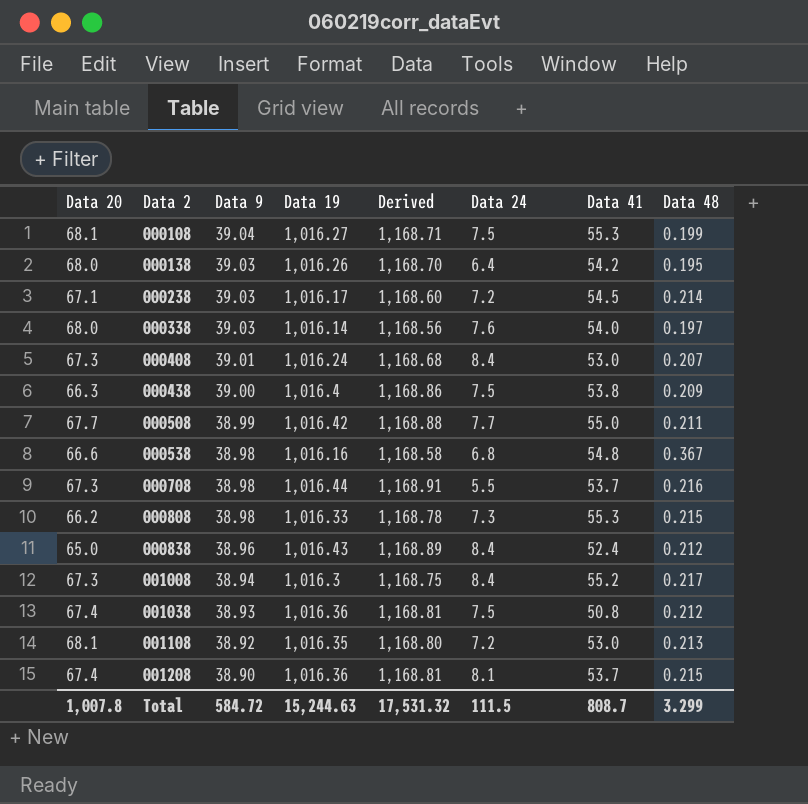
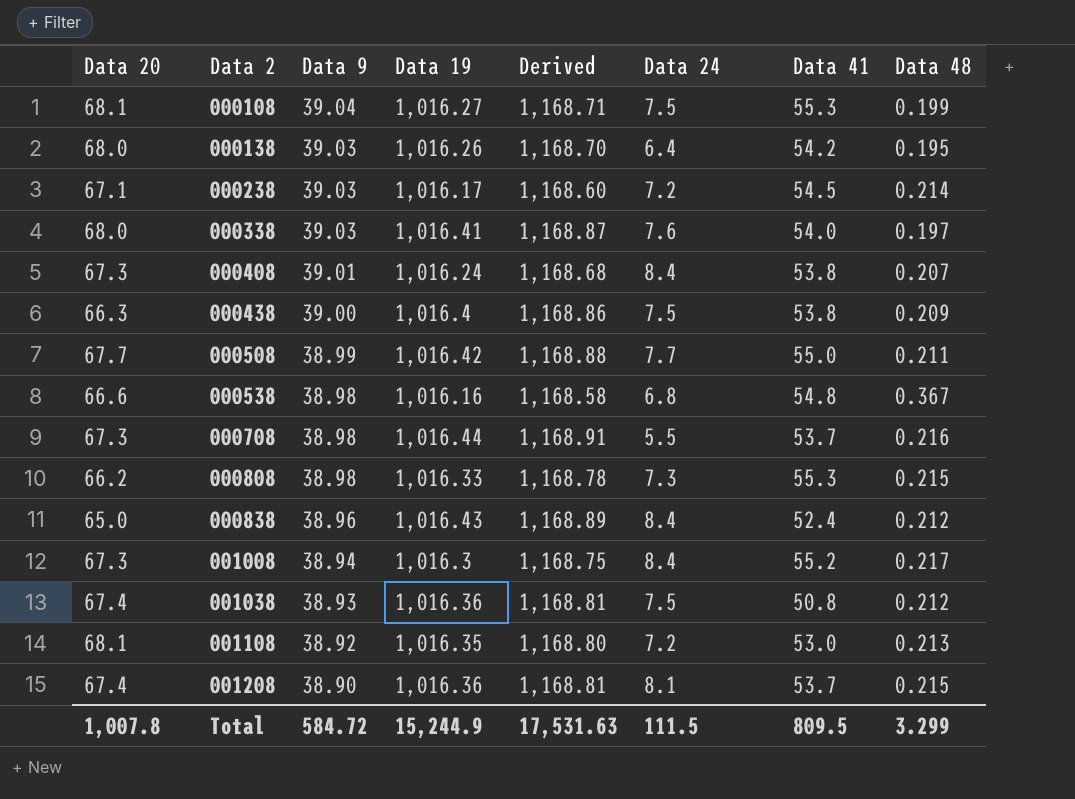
000338 | Data 19: 1,016.14 -> 1,016.41
000338 | Derived: 1,168.56 -> 1,168.87
000408 | Data 41: 53.0 -> 53.8
Total | Data 19: 15,244.63 -> 15,244.9
Total | Derived: 17,531.32 -> 17,531.63
Total | Data 41: 808.7 -> 809.5

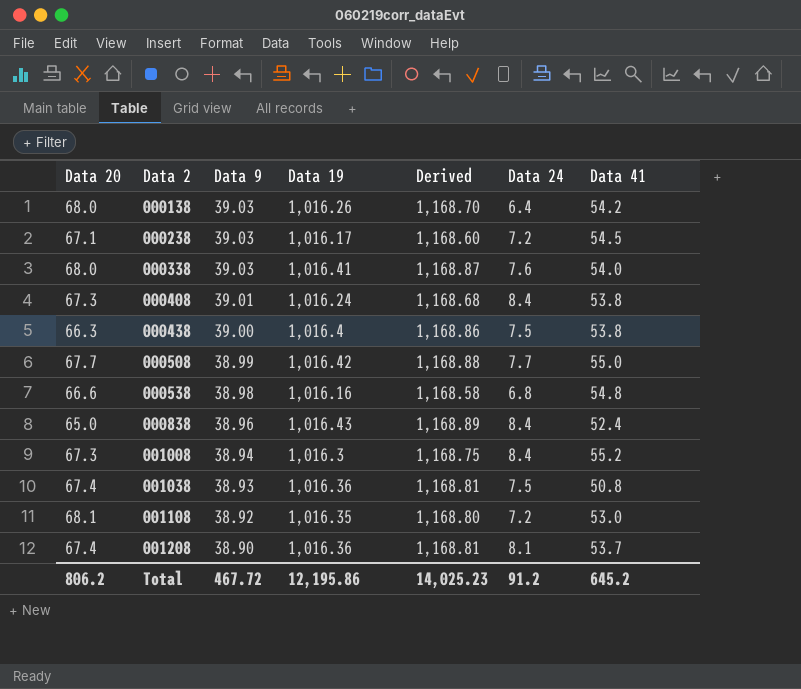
column Data 48 | position: 8 -> none
row 000108: 68.1 | 39.04 | 1,016.27 | 1,168.71 | 7.5 | 55.3 | 0.199 -> none
row 000708: 67.3 | 38.98 | 1,016.44 | 1,168.91 | 5.5 | 53.7 | 0.216 -> none
row 000808: 66.2 | 38.98 | 1,016.33 | 1,168.78 | 7.3 | 55.3 | 0.215 -> none
Total | Data 20: 1,007.8 -> 806.2
Total | Data 9: 584.72 -> 467.72
Total | Data 19: 15,244.9 -> 12,195.86
Total | Derived: 17,531.63 -> 14,025.23
Total | Data 24: 111.5 -> 91.2
Total | Data 41: 809.5 -> 645.2

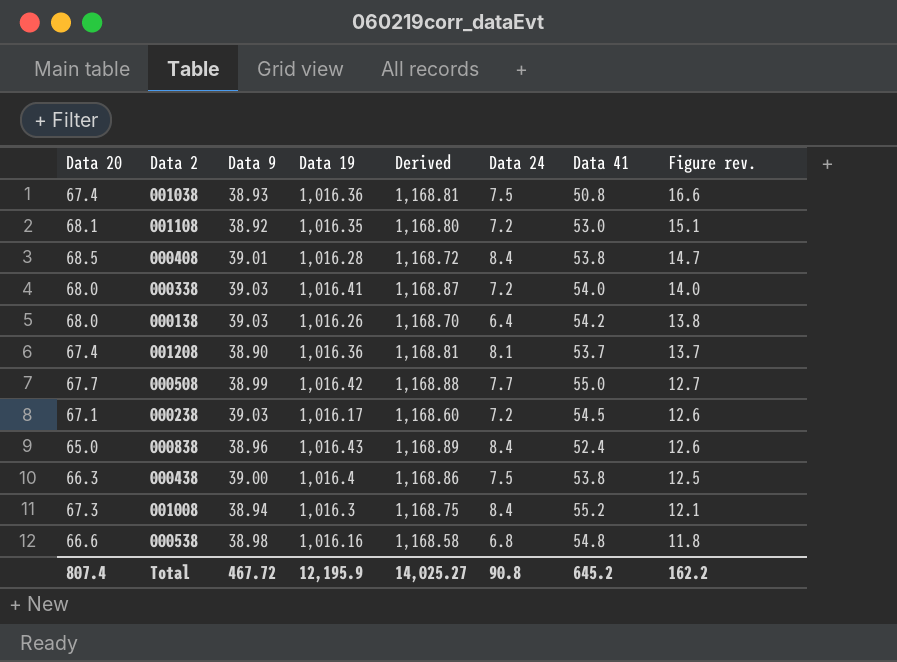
row order: Data 2 ascending -> Figure rev. descending
column Figure rev. | formula: none -> [Data 20] - [Data 41]
000408 | Data 20: 67.3 -> 68.5
000408 | Data 19: 1,016.24 -> 1,016.28
000408 | Derived: 1,168.68 -> 1,168.72
000338 | Data 24: 7.6 -> 7.2
Total | Data 20: 806.2 -> 807.4
Total | Data 19: 12,195.86 -> 12,195.9
Total | Derived: 14,025.23 -> 14,025.27
Total | Data 24: 91.2 -> 90.8

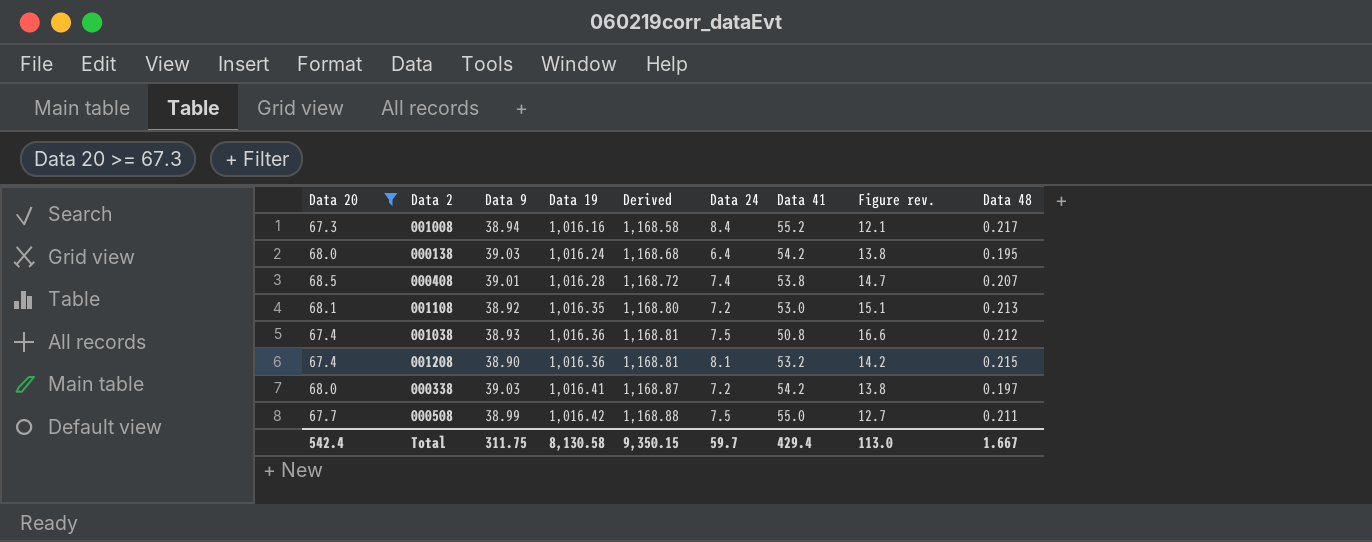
filter: none -> Data 20 >= 67.3
row order: Figure rev. descending -> Data 19 ascending
column Data 48 | position: none -> 9
001008 | Data 19: 1,016.3 -> 1,016.16
001008 | Derived: 1,168.75 -> 1,168.58
000138 | Data 19: 1,016.26 -> 1,016.24
000138 | Derived: 1,168.70 -> 1,168.68
000408 | Data 24: 8.4 -> 7.4
001208 | Data 41: 53.7 -> 53.2
001208 | Figure rev.: 13.7 -> 14.2
000338 | Data 41: 54.0 -> 54.2
000338 | Figure rev.: 14.0 -> 13.8
000508 | Data 24: 7.7 -> 7.5
Total | Data 20: 807.4 -> 542.4
Total | Data 9: 467.72 -> 311.75
Total | Data 19: 12,195.9 -> 8,130.58
Total | Derived: 14,025.27 -> 9,350.15
Total | Data 24: 90.8 -> 59.7
Total | Data 41: 645.2 -> 429.4
Total | Figure rev.: 162.2 -> 113.0

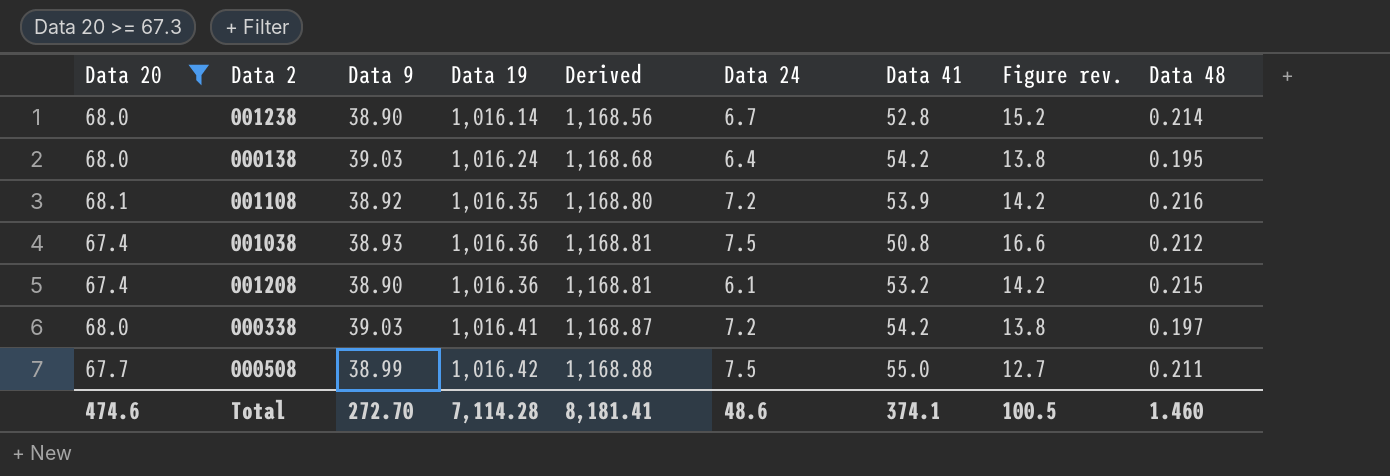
row 001008: 67.3 | 38.94 | 1,016.16 | 1,168.58 | 8.4 | 55.2 | 12.1 | 0.217 -> none
row 000408: 68.5 | 39.01 | 1,016.28 | 1,168.72 | 7.4 | 53.8 | 14.7 | 0.207 -> none
row 001238: none -> 68.0 | 38.90 | 1,016.14 | 1,168.56 | 6.7 | 52.8 | 15.2 | 0.214
001108 | Data 41: 53.0 -> 53.9
001108 | Figure rev.: 15.1 -> 14.2
001108 | Data 48: 0.213 -> 0.216
001208 | Data 24: 8.1 -> 6.1
Total | Data 20: 542.4 -> 474.6
Total | Data 9: 311.75 -> 272.70
Total | Data 19: 8,130.58 -> 7,114.28
Total | Derived: 9,350.15 -> 8,181.41
Total | Data 24: 59.7 -> 48.6
Total | Data 41: 429.4 -> 374.1
Total | Figure rev.: 113.0 -> 100.5
Total | Data 48: 1.667 -> 1.460

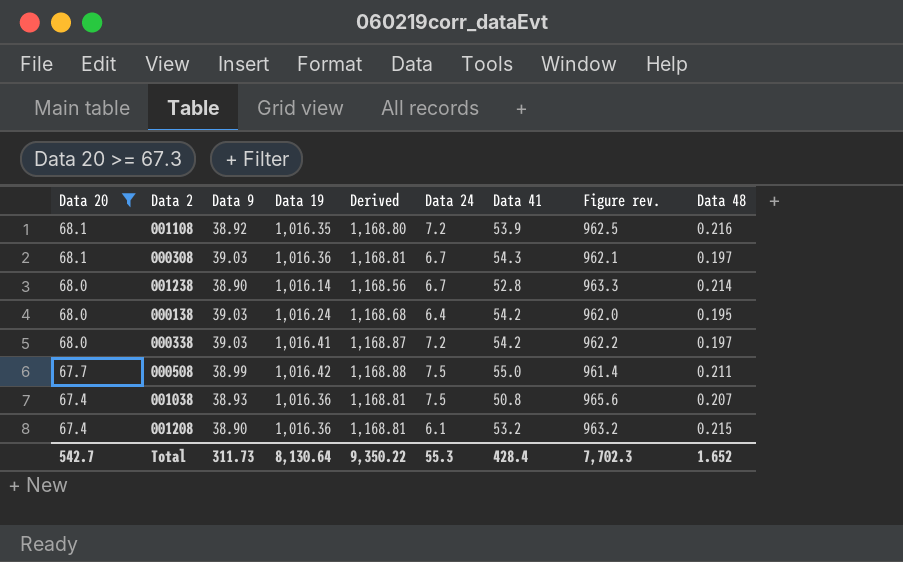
row order: Data 19 ascending -> Data 20 descending
column Figure rev. | formula: [Data 20] - [Data 41] -> [Data 19] - [Data 41]
row 000308: none -> 68.1 | 39.03 | 1,016.36 | 1,168.81 | 6.7 | 54.3 | 962.1 | 0.197
001038 | Data 48: 0.212 -> 0.207
Total | Data 20: 474.6 -> 542.7
Total | Data 9: 272.70 -> 311.73
Total | Data 19: 7,114.28 -> 8,130.64
Total | Derived: 8,181.41 -> 9,350.22
Total | Data 24: 48.6 -> 55.3
Total | Data 41: 374.1 -> 428.4
Total | Figure rev.: 100.5 -> 7,702.3
Total | Data 48: 1.460 -> 1.652

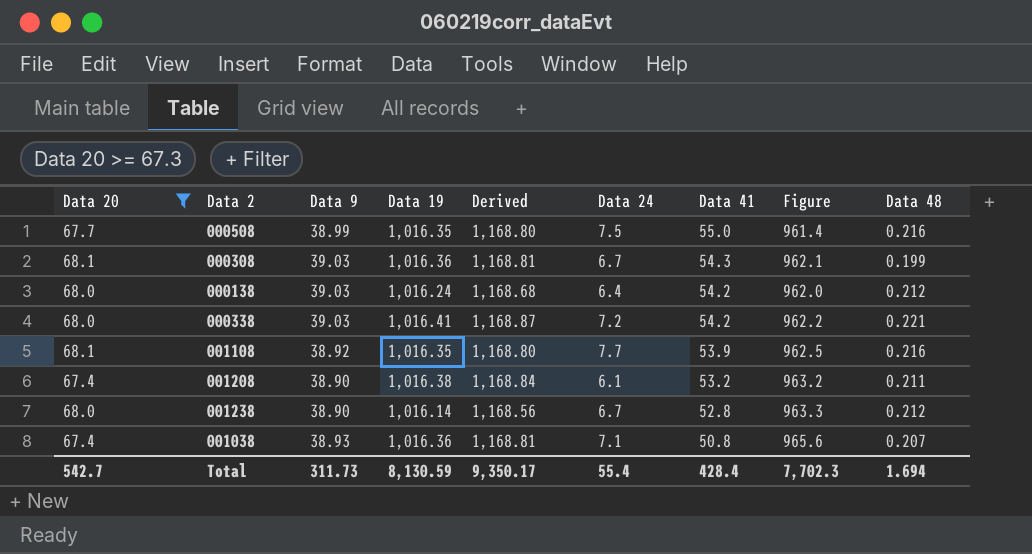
row order: Data 20 descending -> Data 41 descending
column name: Figure rev. -> Figure
000508 | Data 19: 1,016.42 -> 1,016.35
000508 | Derived: 1,168.88 -> 1,168.80
000508 | Data 48: 0.211 -> 0.216
000308 | Data 48: 0.197 -> 0.199
000138 | Data 48: 0.195 -> 0.212
000338 | Data 48: 0.197 -> 0.221
001108 | Data 24: 7.2 -> 7.7
001208 | Data 19: 1,016.36 -> 1,016.38
001208 | Derived: 1,168.81 -> 1,168.84
001208 | Data 48: 0.215 -> 0.211
001238 | Data 48: 0.214 -> 0.212
001038 | Data 24: 7.5 -> 7.1
Total | Data 19: 8,130.64 -> 8,130.59
Total | Derived: 9,350.22 -> 9,350.17
Total | Data 24: 55.3 -> 55.4
Total | Data 48: 1.652 -> 1.694

